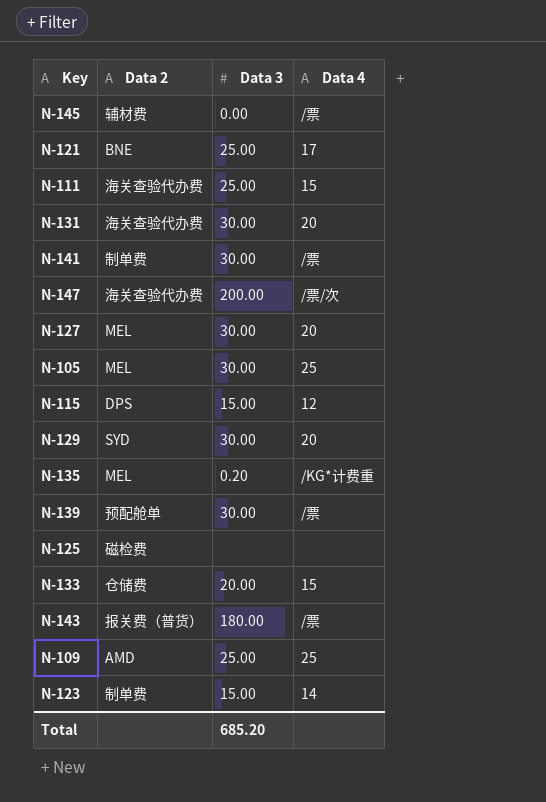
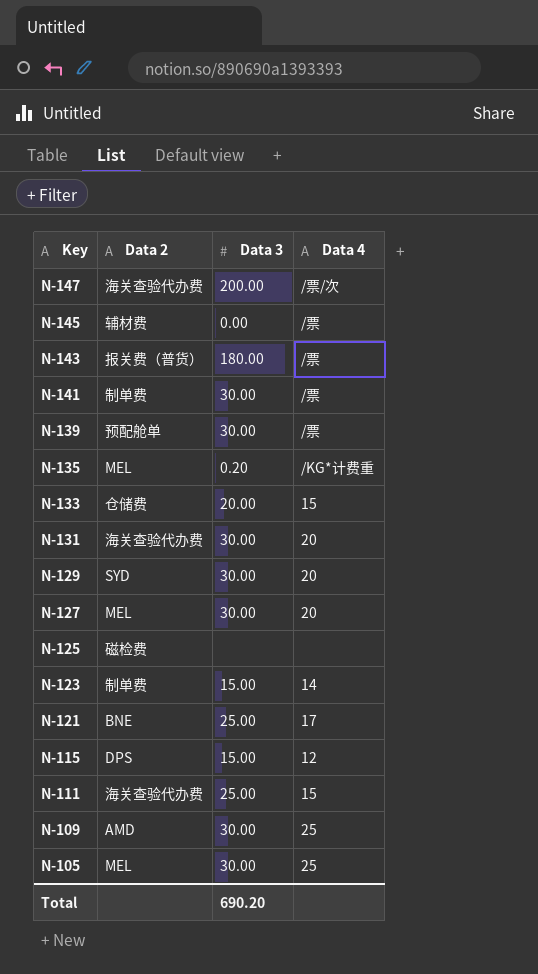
row order: none -> Key descending
N-109 | Data 3: 25.00 -> 30.00
Total | Data 3: 685.20 -> 690.20

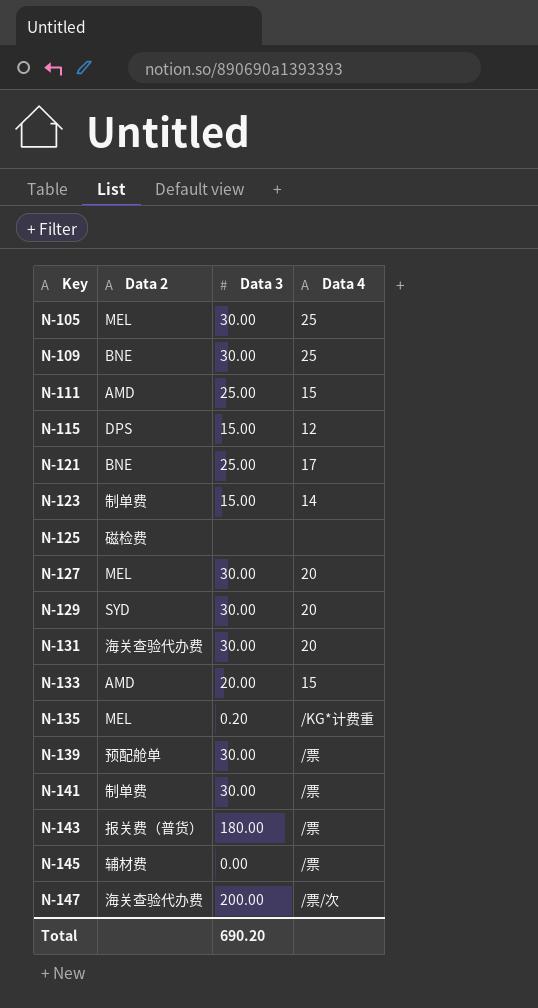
row order: Key descending -> Key ascending
N-109 | Data 2: AMD -> BNE
N-111 | Data 2: 海关查验代办费 -> AMD
N-133 | Data 2: 仓储费 -> AMD

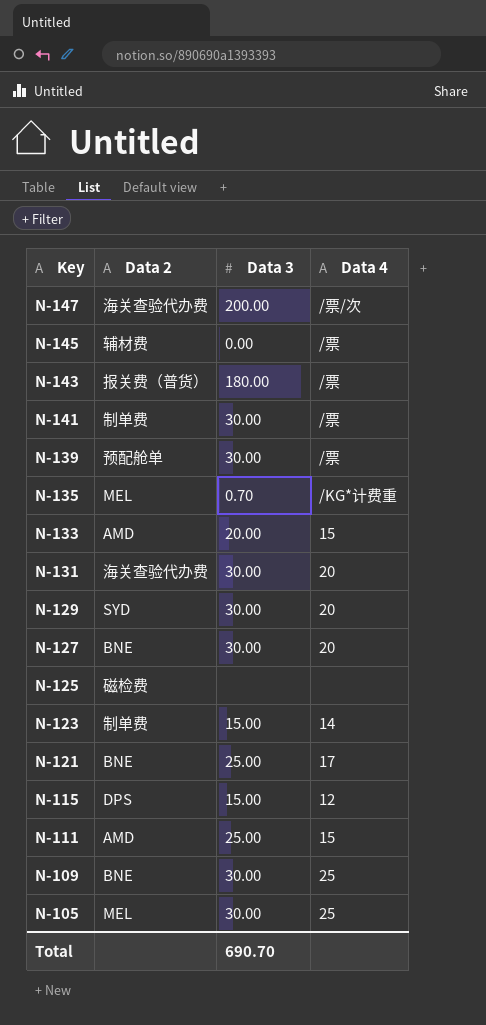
row order: Key ascending -> Key descending
N-135 | Data 3: 0.20 -> 0.70
N-127 | Data 2: MEL -> BNE
Total | Data 3: 690.20 -> 690.70

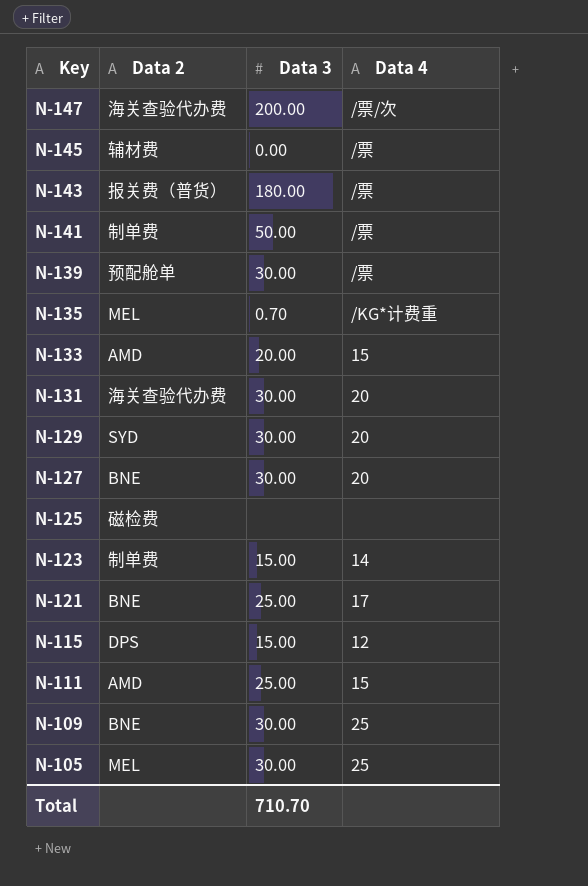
N-141 | Data 3: 30.00 -> 50.00
Total | Data 3: 690.70 -> 710.70

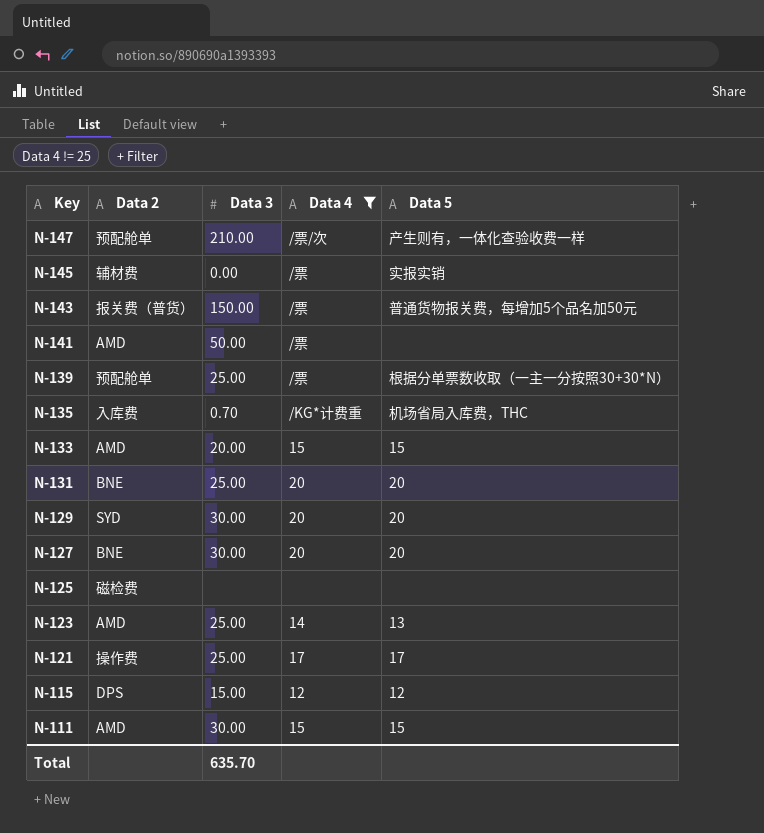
filter: none -> Data 4 != 25
column Data 5 | position: none -> 5
N-147 | Data 2: 海关查验代办费 -> 预配舱单
N-147 | Data 3: 200.00 -> 210.00
N-143 | Data 3: 180.00 -> 150.00
N-141 | Data 2: 制单费 -> AMD
N-139 | Data 3: 30.00 -> 25.00
N-135 | Data 2: MEL -> 入库费
N-131 | Data 2: 海关查验代办费 -> BNE
N-131 | Data 3: 30.00 -> 25.00
N-123 | Data 2: 制单费 -> AMD
N-123 | Data 3: 15.00 -> 25.00
N-121 | Data 2: BNE -> 操作费
N-111 | Data 3: 25.00 -> 30.00
Total | Data 3: 710.70 -> 635.70

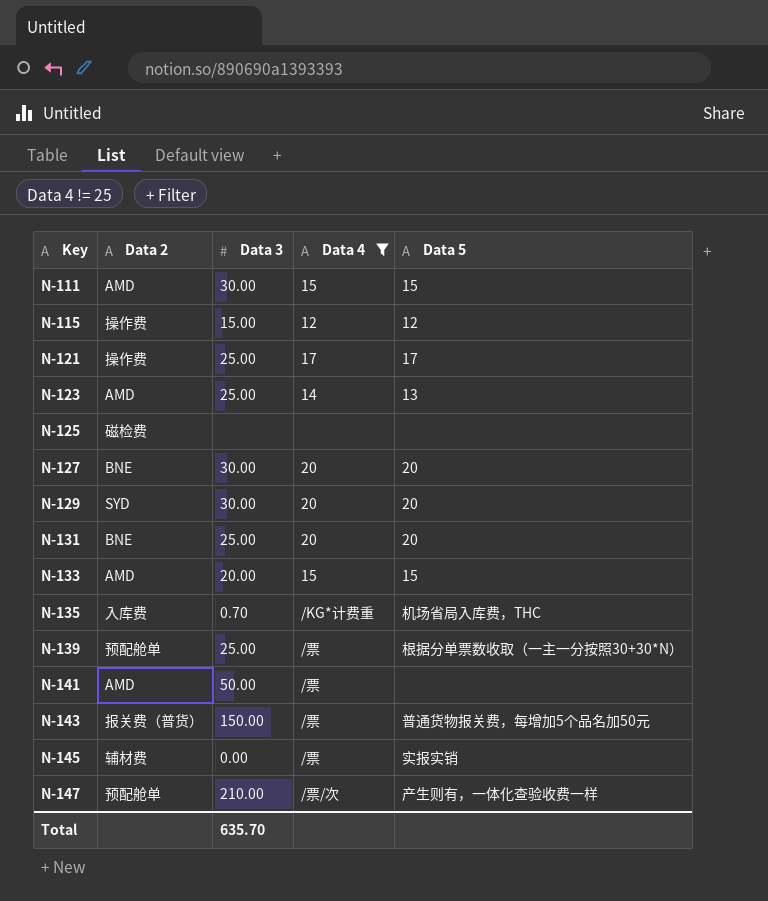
row order: Key descending -> Key ascending
N-115 | Data 2: DPS -> 操作费

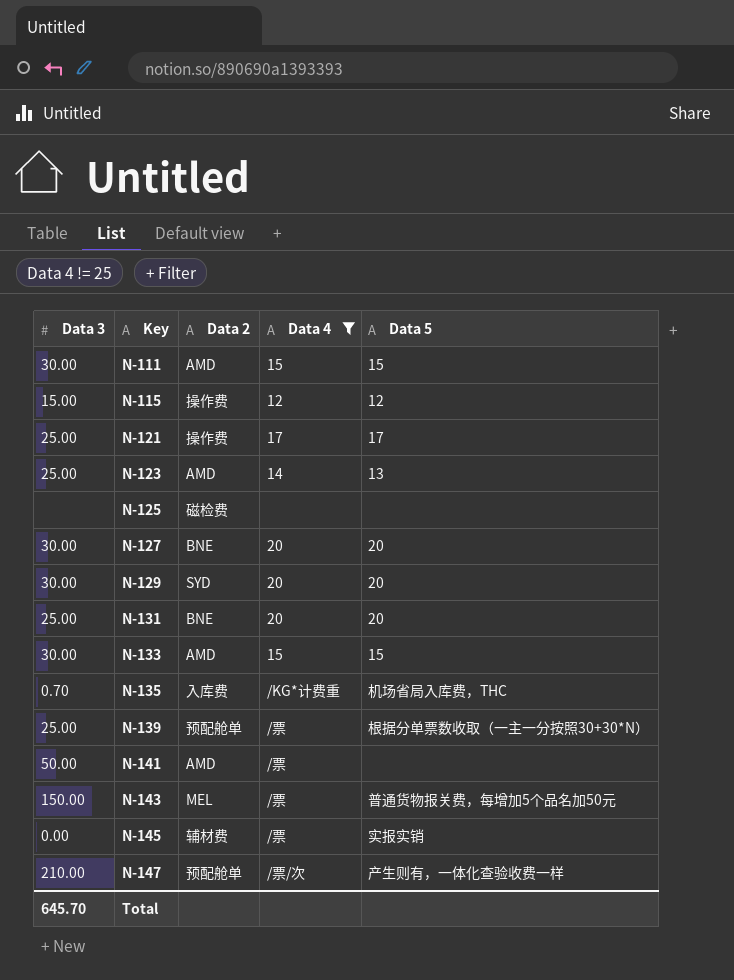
column Data 3 | position: 3 -> 1
N-133 | Data 3: 20.00 -> 30.00
N-143 | Data 2: 报关费（普货） -> MEL
Total | Data 3: 635.70 -> 645.70

